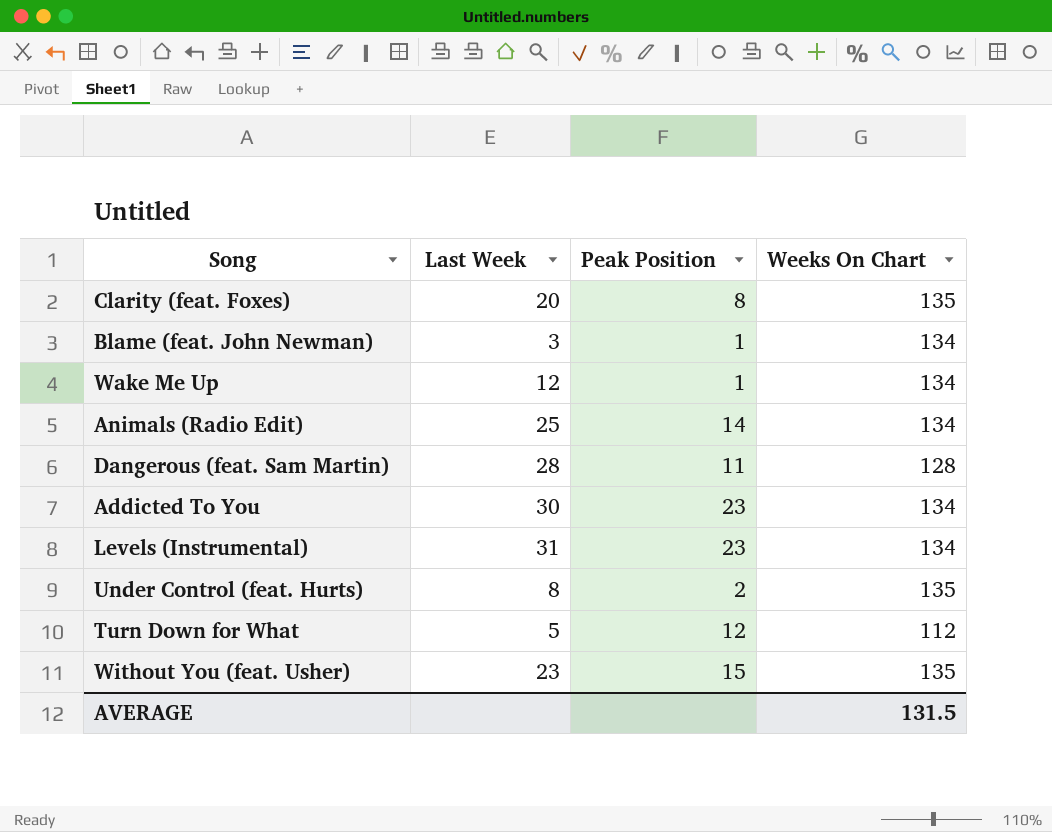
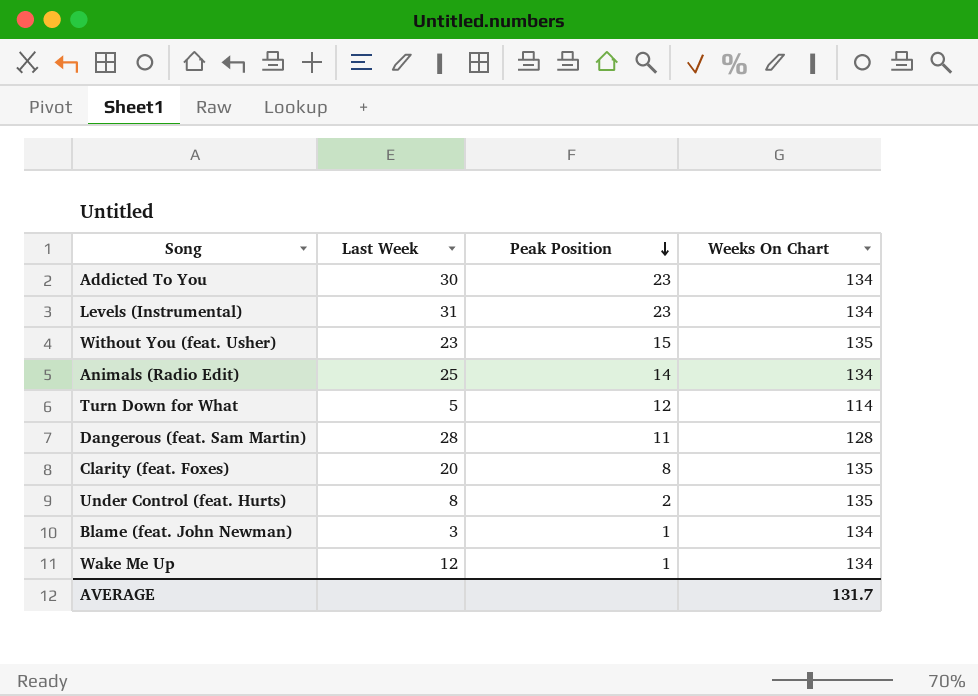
row order: none -> Peak Position descending
Turn Down for What | Weeks On Chart: 112 -> 114
AVERAGE | Weeks On Chart: 131.5 -> 131.7

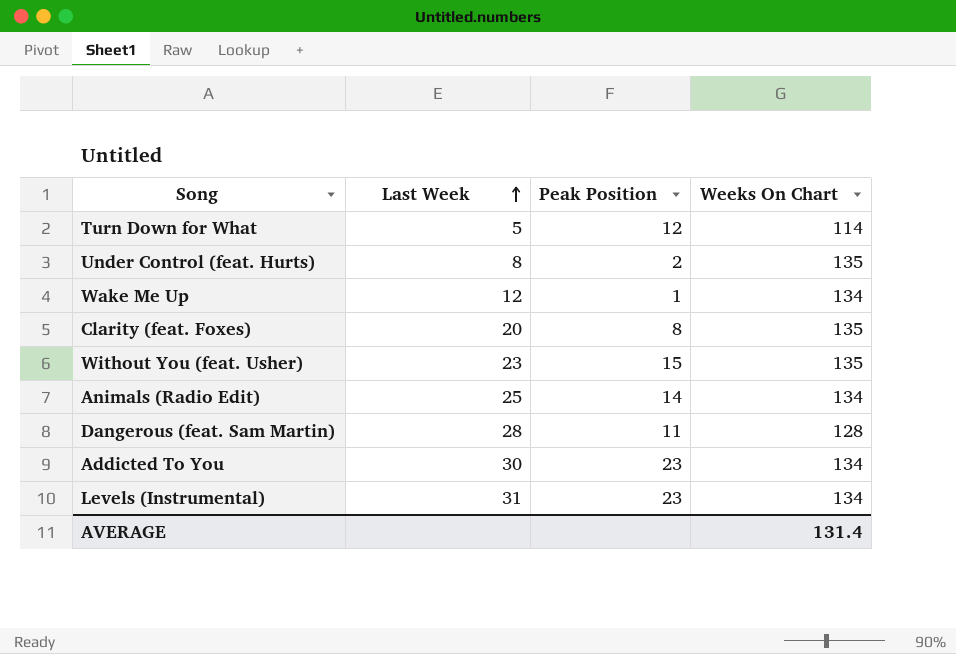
row order: Peak Position descending -> Last Week ascending
row Blame (feat. John Newman): 3 | 1 | 134 -> none
AVERAGE | Weeks On Chart: 131.7 -> 131.4

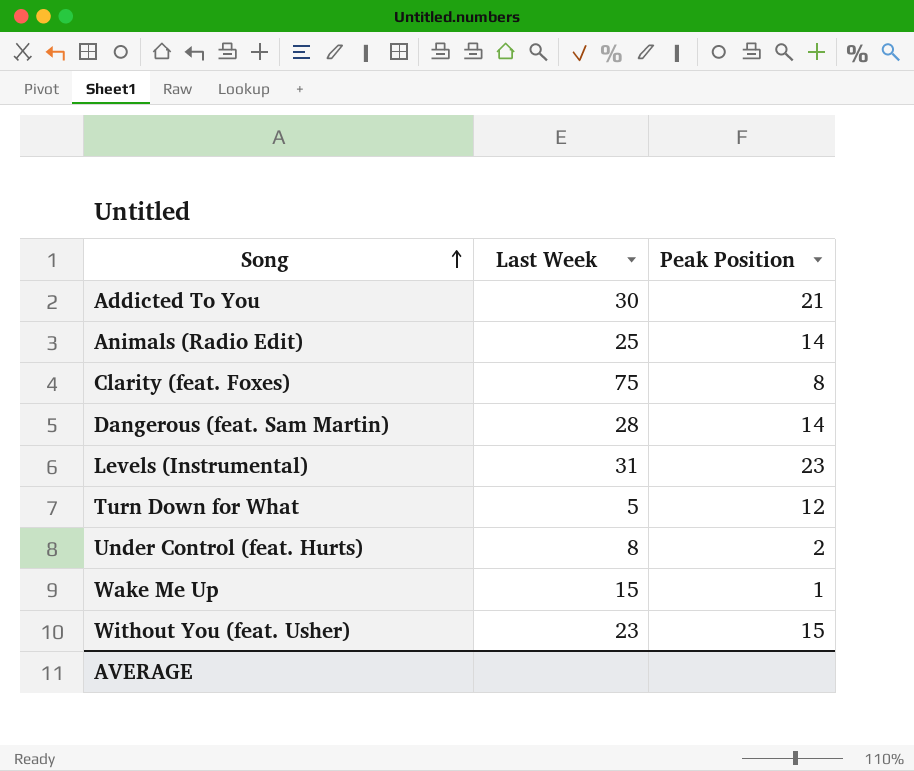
row order: Last Week ascending -> Song ascending
column Weeks On Chart | position: 4 -> none
Addicted To You | Peak Position: 23 -> 21
Clarity (feat. Foxes) | Last Week: 20 -> 75
Dangerous (feat. Sam Martin) | Peak Position: 11 -> 14
Wake Me Up | Last Week: 12 -> 15

